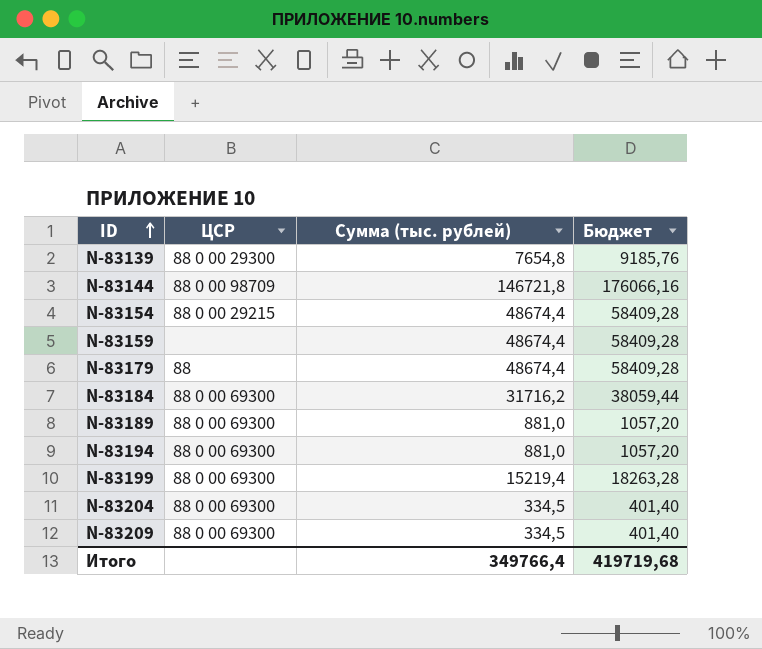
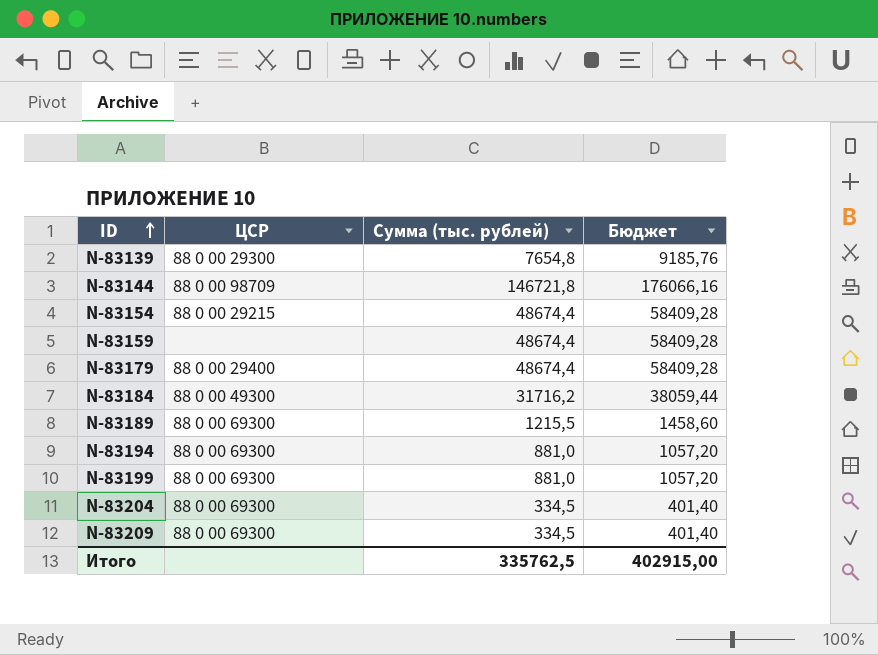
N-83179 | ЦСР: 88 -> 88 0 00 29400
N-83184 | ЦСР: 88 0 00 69300 -> 88 0 00 49300
N-83189 | Сумма (тыс. рублей): 881,0 -> 1215,5
N-83189 | Бюджет: 1057,20 -> 1458,60
N-83199 | Сумма (тыс. рублей): 15219,4 -> 881,0
N-83199 | Бюджет: 18263,28 -> 1057,20
Итого | Сумма (тыс. рублей): 349766,4 -> 335762,5
Итого | Бюджет: 419719,68 -> 402915,00

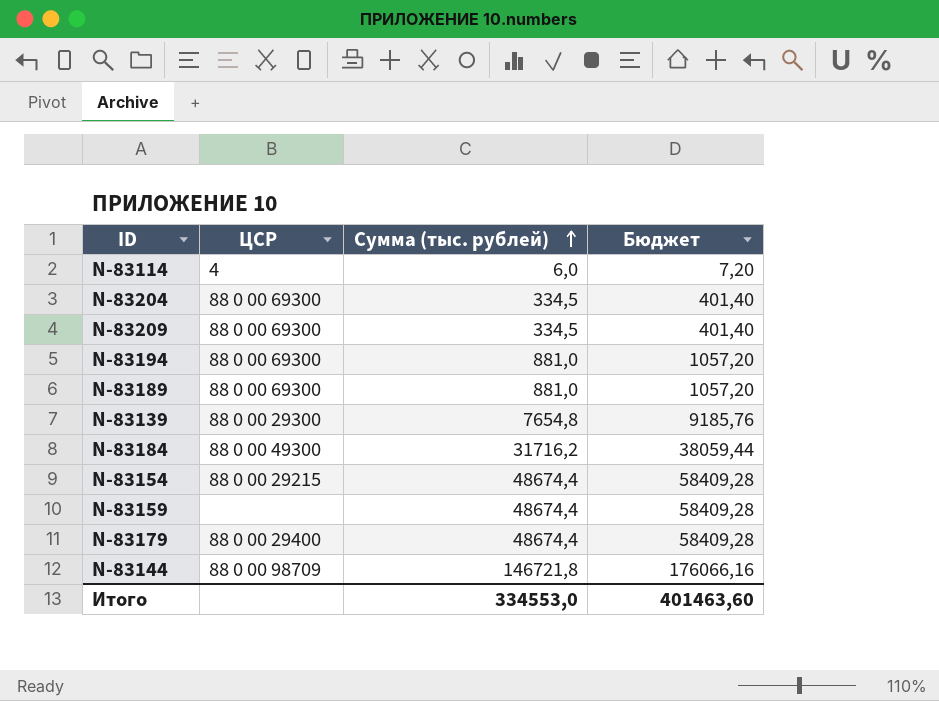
row order: ID ascending -> Сумма (тыс. рублей) ascending
row N-83199: 88 0 00 69300 | 881,0 | 1057,20 -> none
row N-83114: none -> 4 | 6,0 | 7,20
N-83189 | Сумма (тыс. рублей): 1215,5 -> 881,0
N-83189 | Бюджет: 1458,60 -> 1057,20
Итого | Сумма (тыс. рублей): 335762,5 -> 334553,0
Итого | Бюджет: 402915,00 -> 401463,60

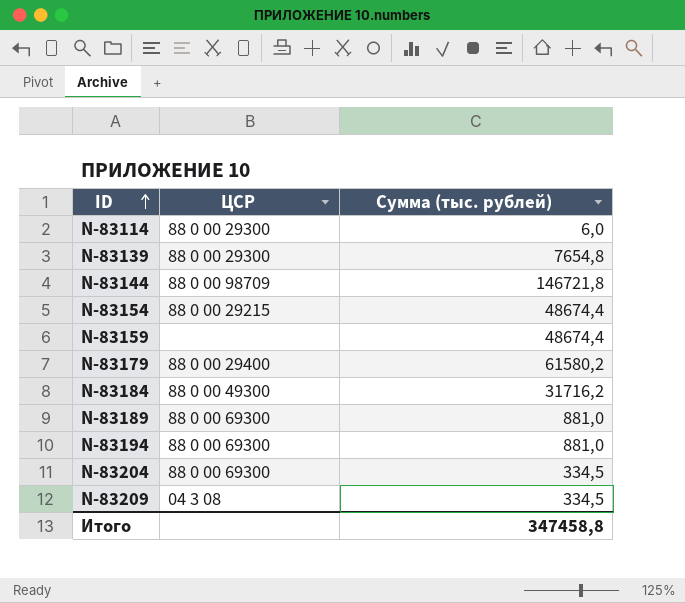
row order: Сумма (тыс. рублей) ascending -> ID ascending
column Бюджет | formula: [Сумма (тыс. рублей)] * 1,2 -> none
N-83114 | ЦСР: 4 -> 88 0 00 29300
N-83179 | Сумма (тыс. рублей): 48674,4 -> 61580,2
N-83209 | ЦСР: 88 0 00 69300 -> 04 3 08
Итого | Сумма (тыс. рублей): 334553,0 -> 347458,8

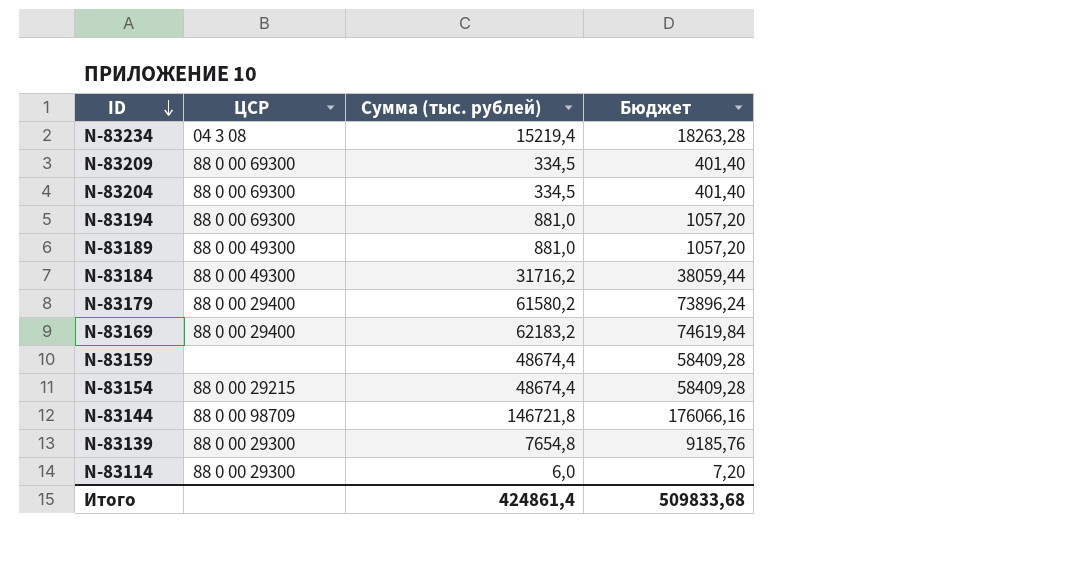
row order: ID ascending -> ID descending
column Бюджет | formula: none -> [Сумма (тыс. рублей)] * 1,2
row N-83234: none -> 04 3 08 | 15219,4 | 18263,28
N-83209 | ЦСР: 04 3 08 -> 88 0 00 69300
N-83189 | ЦСР: 88 0 00 69300 -> 88 0 00 49300
row N-83169: none -> 88 0 00 29400 | 62183,2 | 74619,84
Итого | Сумма (тыс. рублей): 347458,8 -> 424861,4

